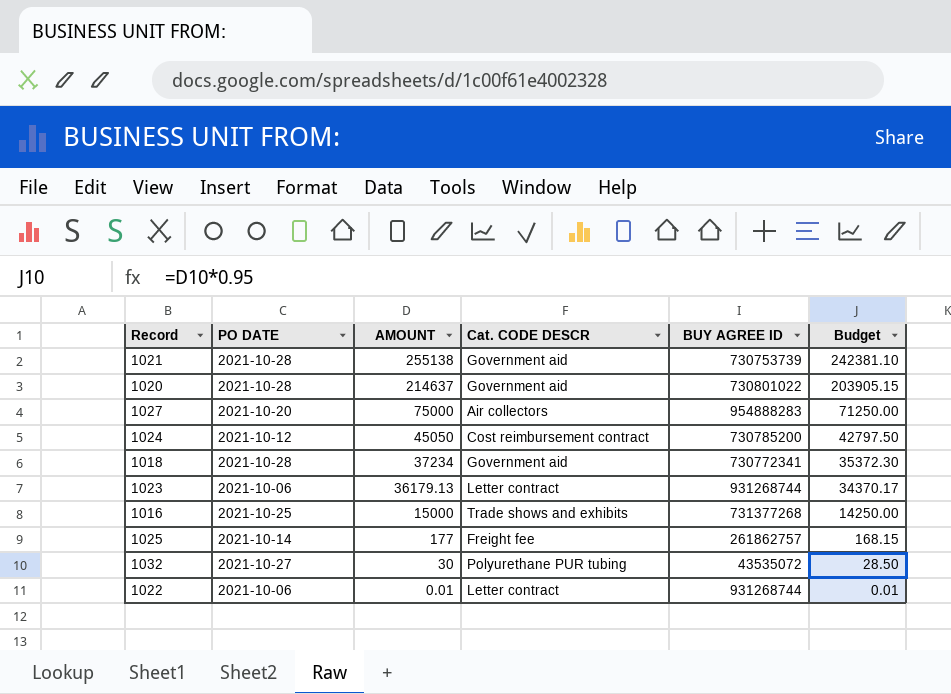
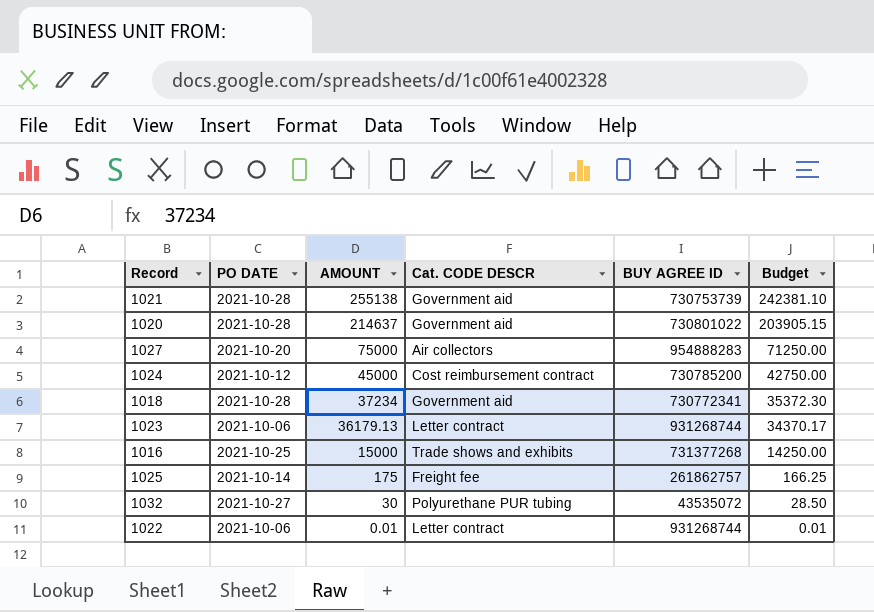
1024 | AMOUNT: 45050 -> 45000
1024 | Budget: 42797.50 -> 42750.00
1025 | AMOUNT: 177 -> 175
1025 | Budget: 168.15 -> 166.25

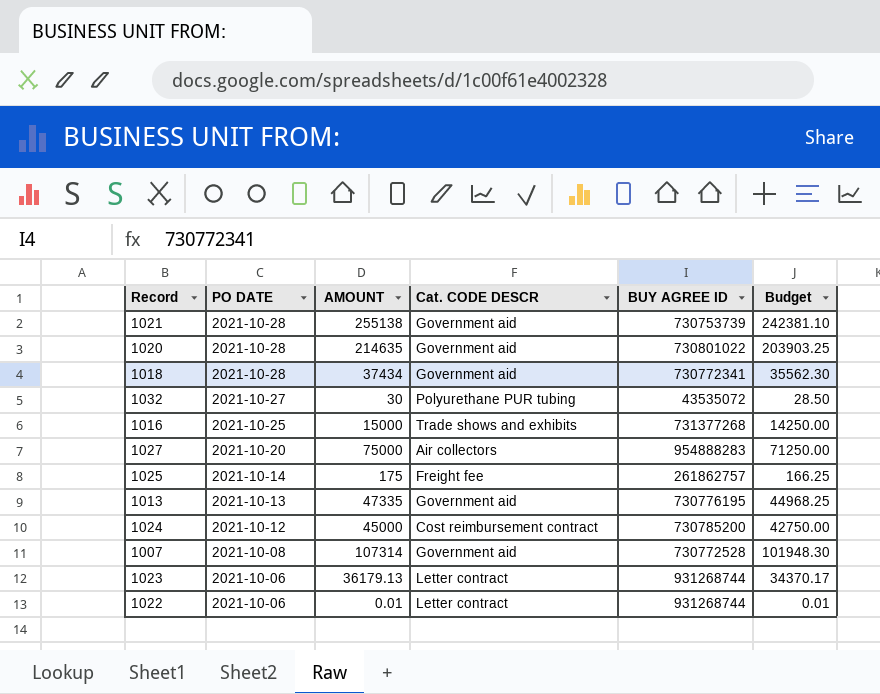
row order: AMOUNT descending -> PO DATE descending
1020 | AMOUNT: 214637 -> 214635
1020 | Budget: 203905.15 -> 203903.25
1018 | AMOUNT: 37234 -> 37434
1018 | Budget: 35372.30 -> 35562.30
row 1013: none -> 2021-10-13 | 47335 | Government aid | 730776195 | 44968.25
row 1007: none -> 2021-10-08 | 107314 | Government aid | 730772528 | 101948.30

